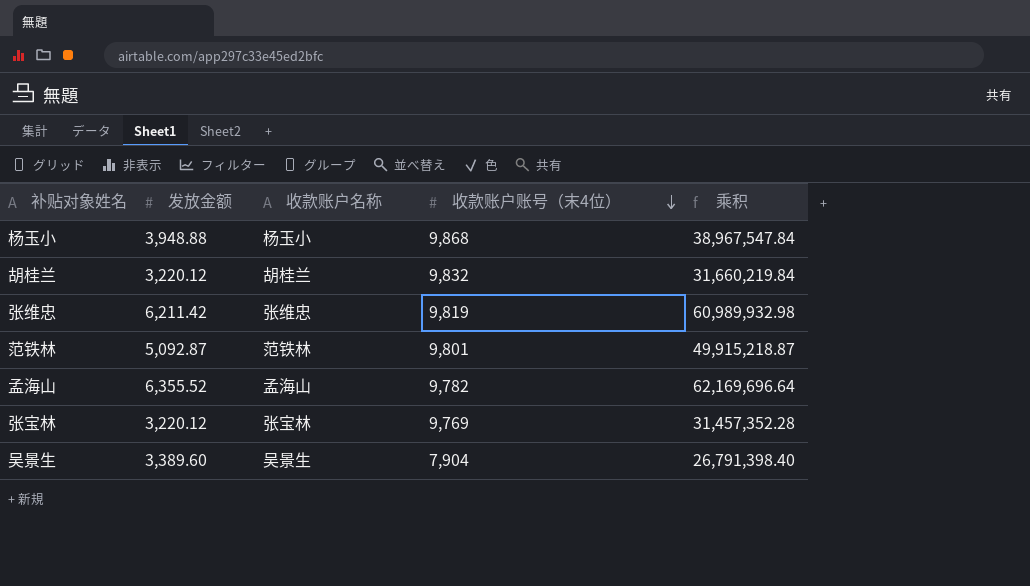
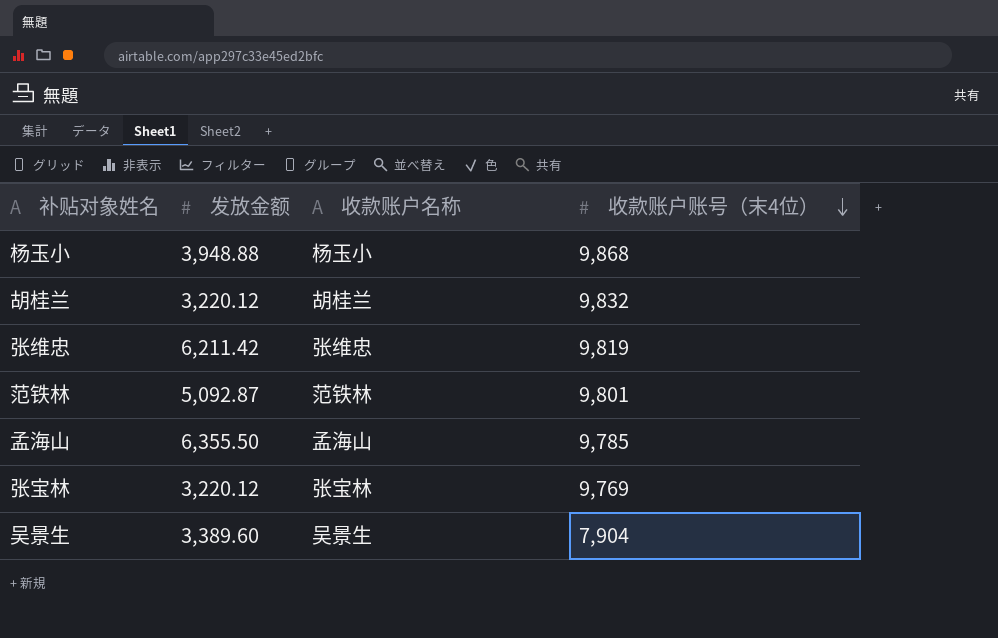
column 乘积 | formula: [发放金额] * [收款账户账号（末4位）] -> none
孟海山 | 发放金额: 6,355.52 -> 6,355.50
孟海山 | 收款账户账号（末4位）: 9,782 -> 9,785

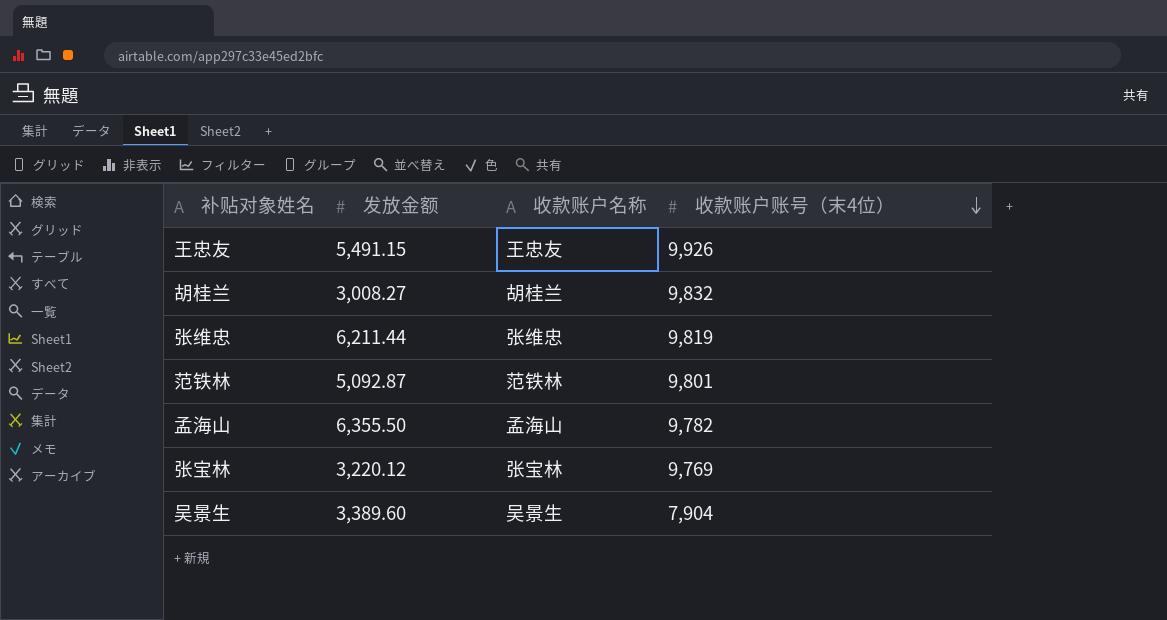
row 杨玉小: 3,948.88 | 杨玉小 | 9,868 -> none
row 王忠友: none -> 5,491.15 | 王忠友 | 9,926
胡桂兰 | 发放金额: 3,220.12 -> 3,008.27
张维忠 | 发放金额: 6,211.42 -> 6,211.44
孟海山 | 收款账户账号（末4位）: 9,785 -> 9,782

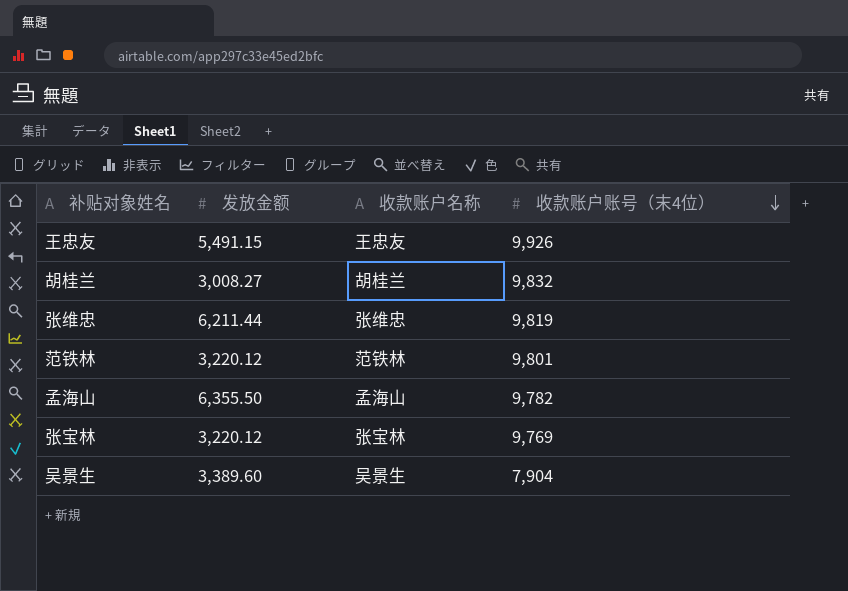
范铁林 | 发放金额: 5,092.87 -> 3,220.12

